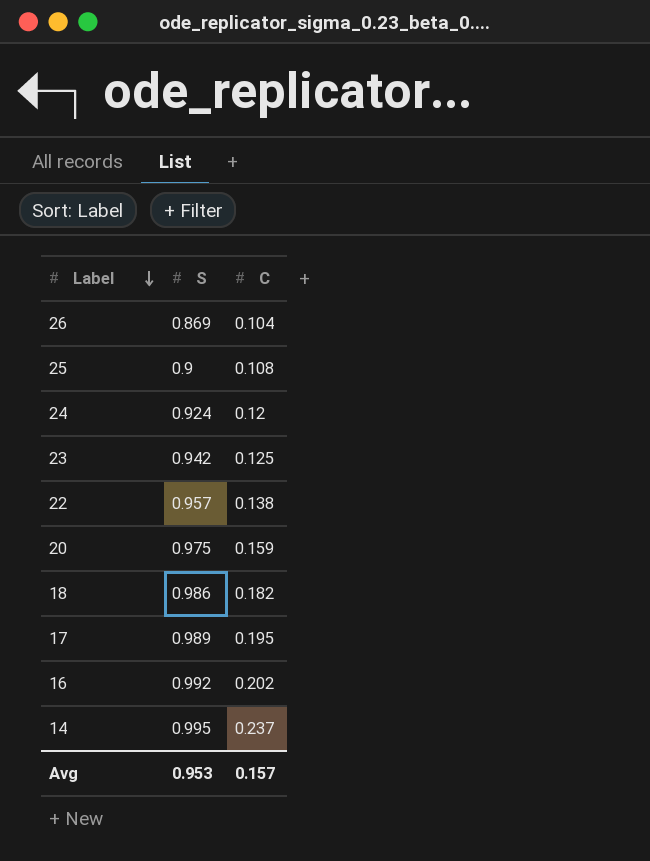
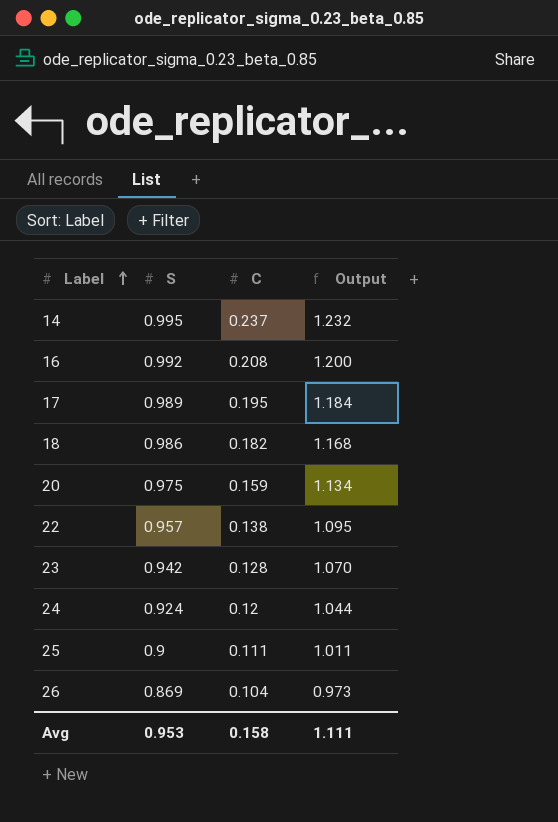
row order: Label descending -> Label ascending
column Output | formula: none -> [S] + [C]
16 | C: 0.202 -> 0.208
23 | C: 0.125 -> 0.128
25 | C: 0.108 -> 0.111
Avg | C: 0.157 -> 0.158

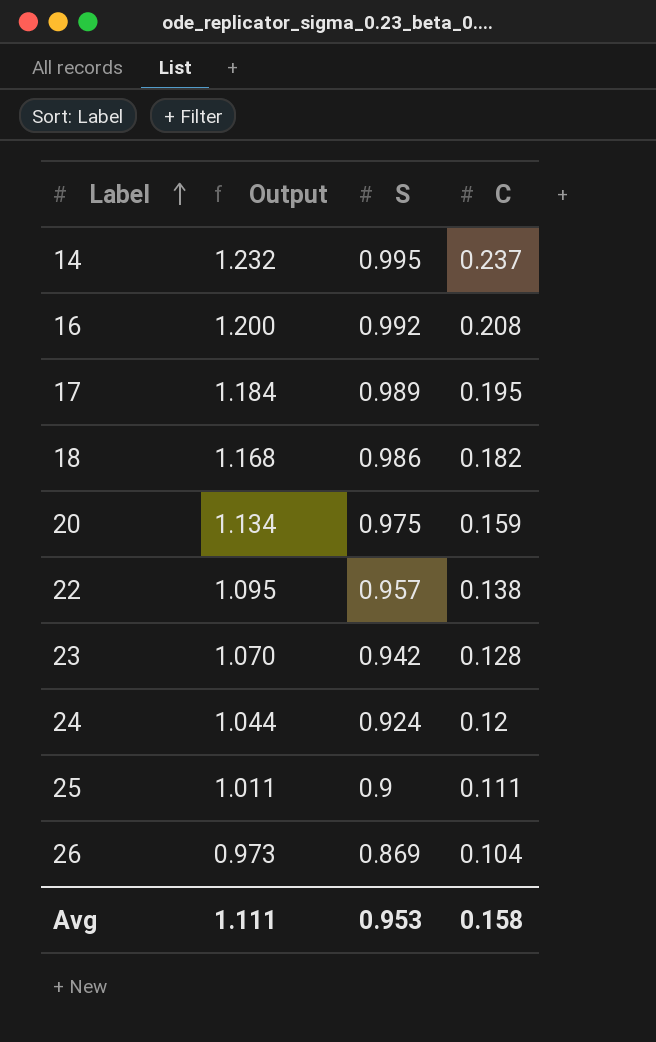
column Output | position: 4 -> 2

